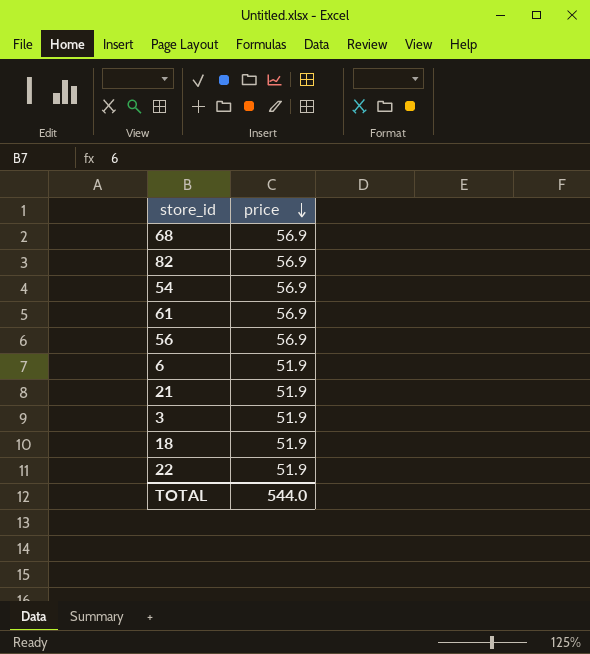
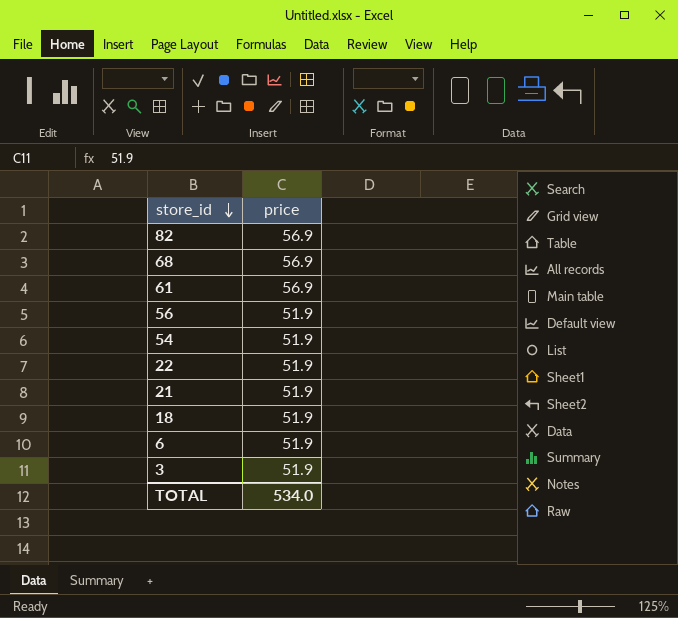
row order: price descending -> store_id descending
56 | price: 56.9 -> 51.9
54 | price: 56.9 -> 51.9
TOTAL | price: 544.0 -> 534.0

